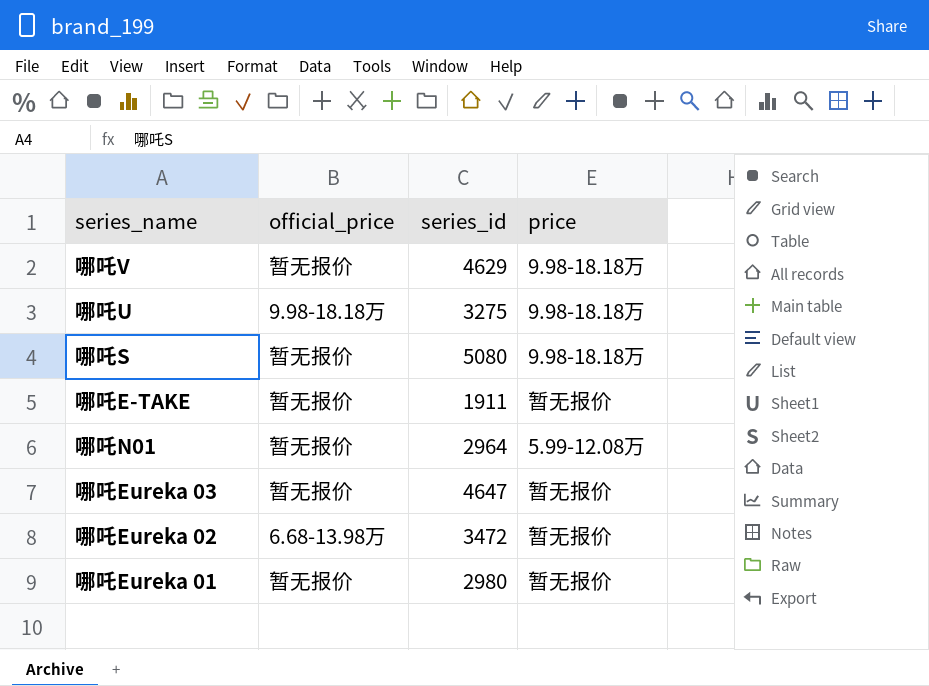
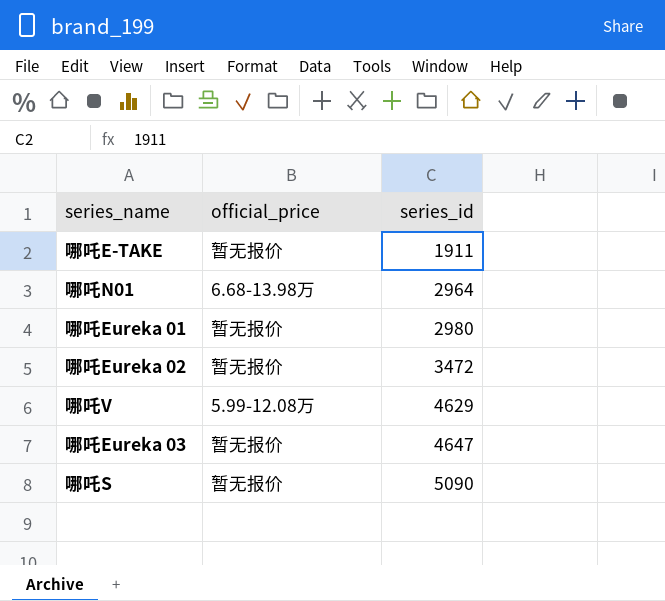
row order: none -> series_id ascending
column price | position: 4 -> none
row 哪吒U: 9.98-18.18万 | 3275 | 9.98-18.18万 -> none
哪吒N01 | official_price: 暂无报价 -> 6.68-13.98万
哪吒Eureka 02 | official_price: 6.68-13.98万 -> 暂无报价
哪吒V | official_price: 暂无报价 -> 5.99-12.08万
哪吒S | series_id: 5080 -> 5090

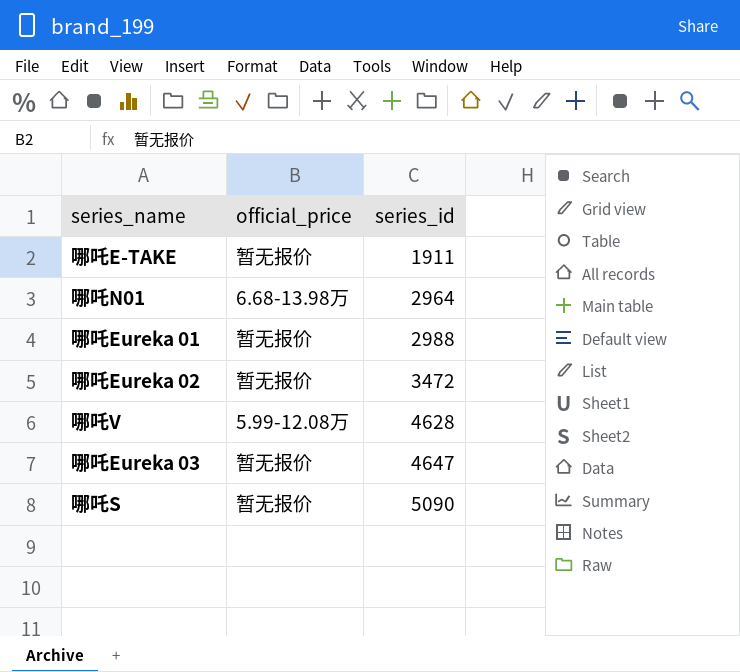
哪吒Eureka 01 | series_id: 2980 -> 2988
哪吒V | series_id: 4629 -> 4628

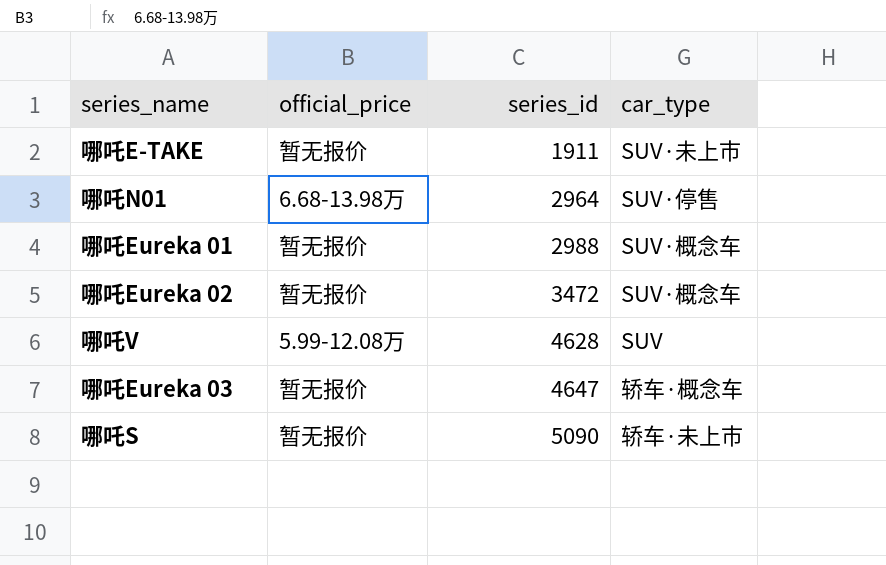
column car_type | position: none -> 4

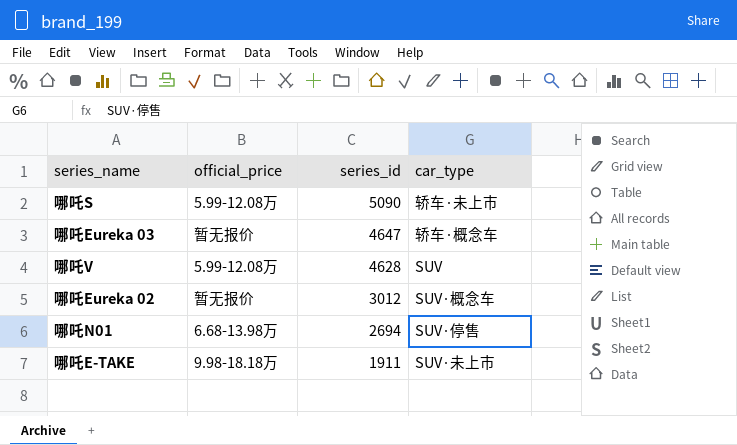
row order: series_id ascending -> series_id descending
row 哪吒Eureka 01: 暂无报价 | 2988 | SUV·概念车 -> none
哪吒S | official_price: 暂无报价 -> 5.99-12.08万
哪吒Eureka 02 | series_id: 3472 -> 3012
哪吒N01 | series_id: 2964 -> 2694
哪吒E-TAKE | official_price: 暂无报价 -> 9.98-18.18万

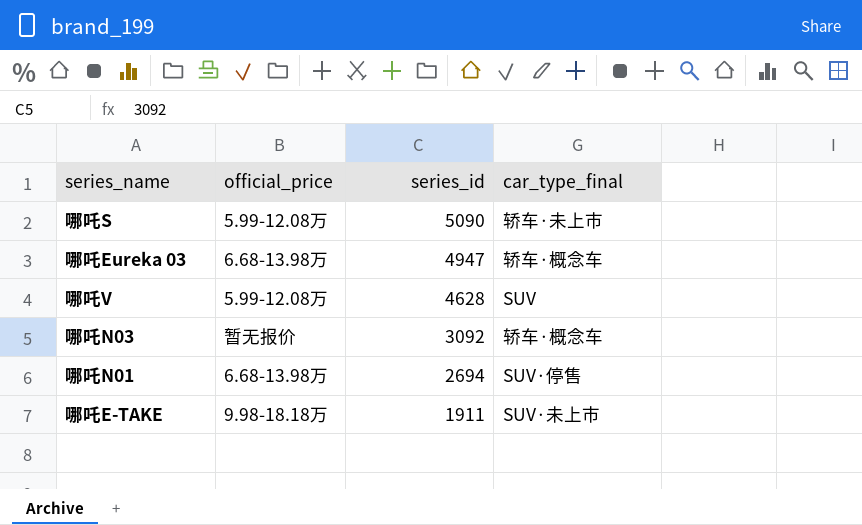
column name: car_type -> car_type_final
row 哪吒Eureka 02: 暂无报价 | 3012 | SUV·概念车 -> none
哪吒Eureka 03 | official_price: 暂无报价 -> 6.68-13.98万
哪吒Eureka 03 | series_id: 4647 -> 4947
row 哪吒N03: none -> 暂无报价 | 3092 | 轿车·概念车

